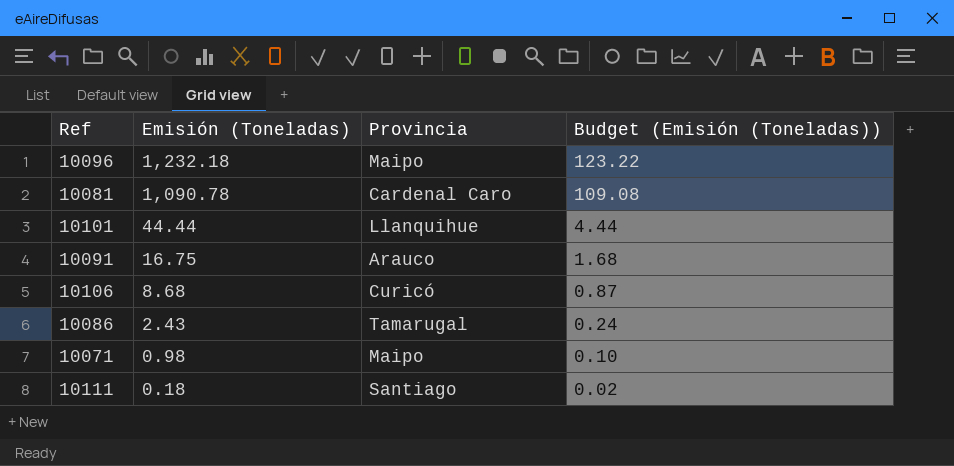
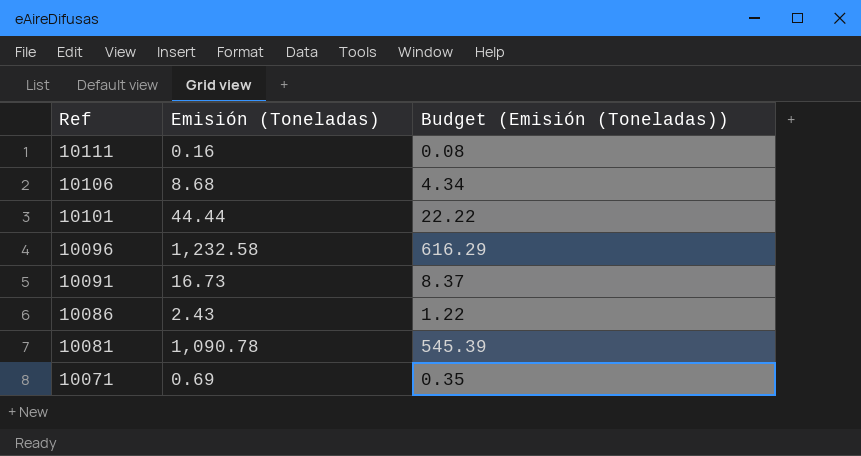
row order: Emisión (Toneladas) descending -> Ref descending
column Provincia | position: 3 -> none
column Budget (Emisión (Toneladas)) | formula: [Emisión (Toneladas)] * 0.1 -> [Emisión (Toneladas)] * 0.5
10111 | Emisión (Toneladas): 0.18 -> 0.16
10096 | Emisión (Toneladas): 1,232.18 -> 1,232.58
10091 | Emisión (Toneladas): 16.75 -> 16.73
10071 | Emisión (Toneladas): 0.98 -> 0.69

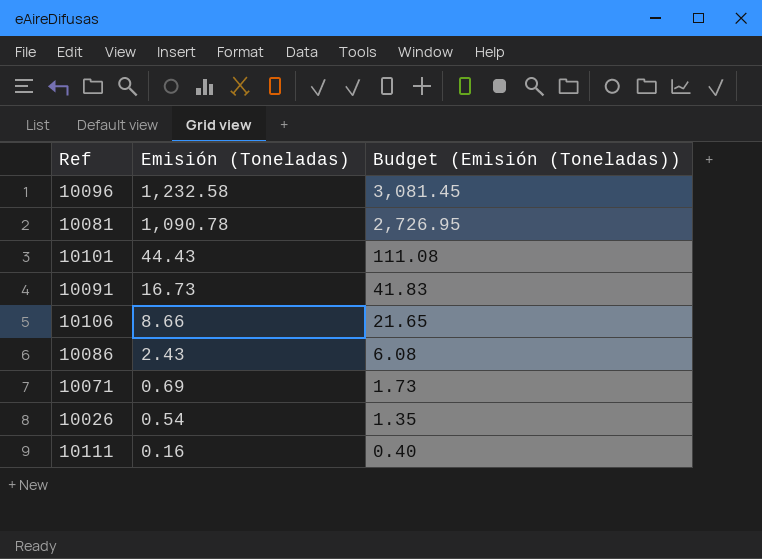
row order: Ref descending -> Emisión (Toneladas) descending
column Budget (Emisión (Toneladas)) | formula: [Emisión (Toneladas)] * 0.5 -> [Emisión (Toneladas)] * 2.5
10101 | Emisión (Toneladas): 44.44 -> 44.43
10106 | Emisión (Toneladas): 8.68 -> 8.66
row 10026: none -> 0.54 | 1.35

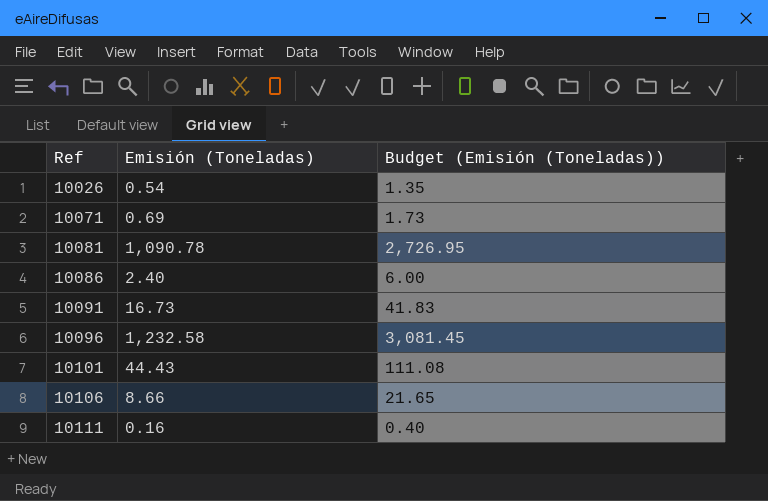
row order: Emisión (Toneladas) descending -> Ref ascending
10086 | Emisión (Toneladas): 2.43 -> 2.40
10086 | Budget (Emisión (Toneladas)): 6.08 -> 6.00

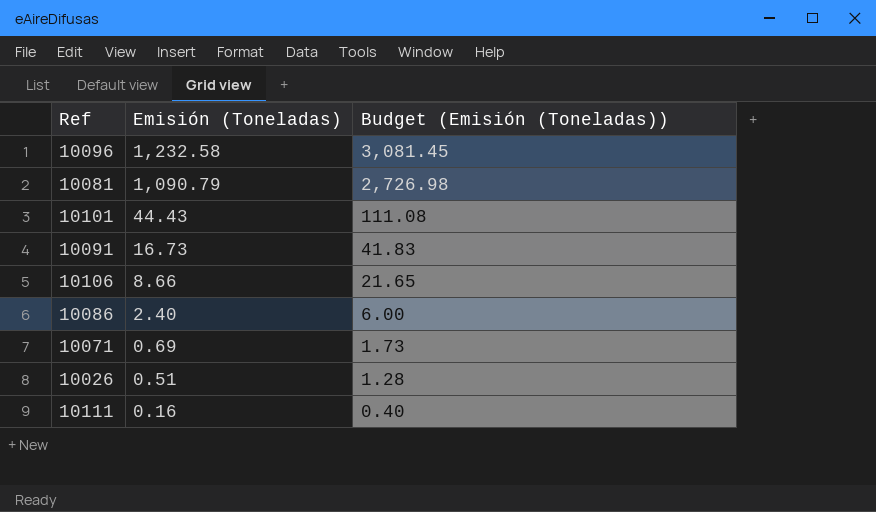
row order: Ref ascending -> Emisión (Toneladas) descending
10081 | Emisión (Toneladas): 1,090.78 -> 1,090.79
10081 | Budget (Emisión (Toneladas)): 2,726.95 -> 2,726.98
10026 | Emisión (Toneladas): 0.54 -> 0.51
10026 | Budget (Emisión (Toneladas)): 1.35 -> 1.28

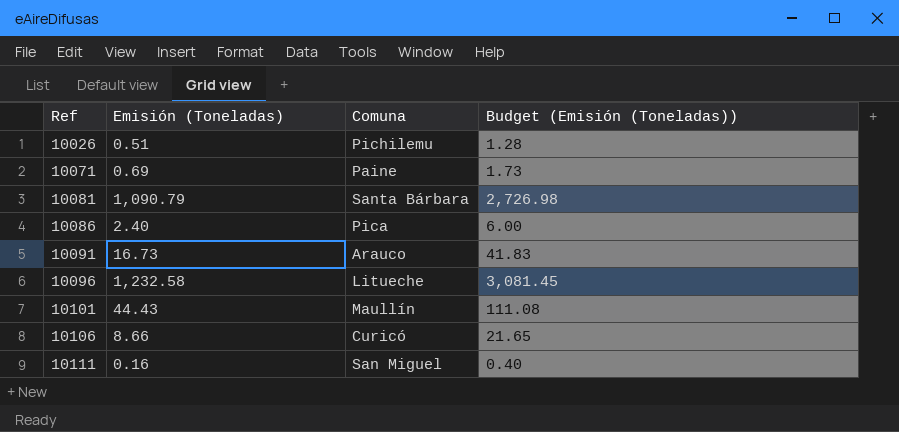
row order: Emisión (Toneladas) descending -> Ref ascending
column Comuna | position: none -> 3

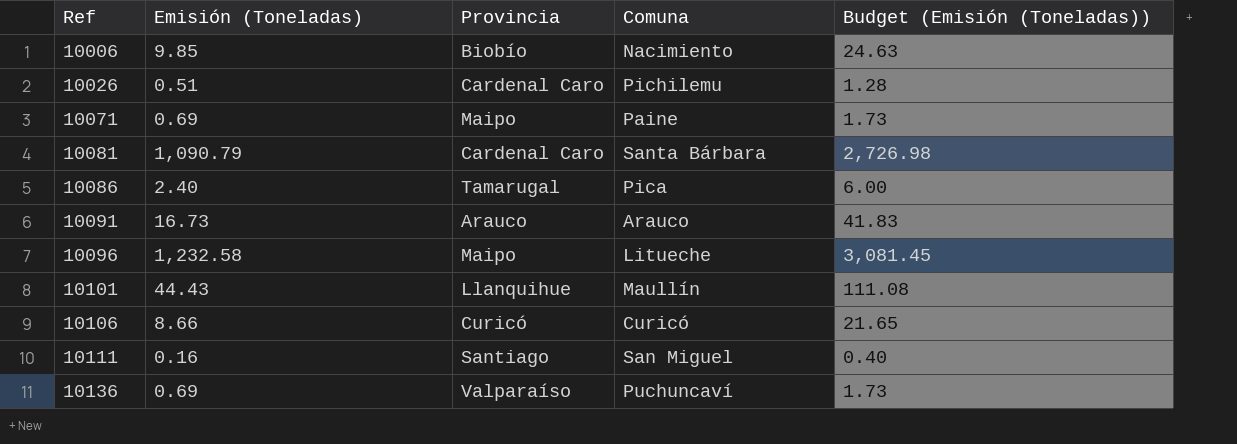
column Provincia | position: none -> 3
row 10006: none -> 9.85 | Biobío | Nacimiento | 24.63
row 10136: none -> 0.69 | Valparaíso | Puchuncaví | 1.73

